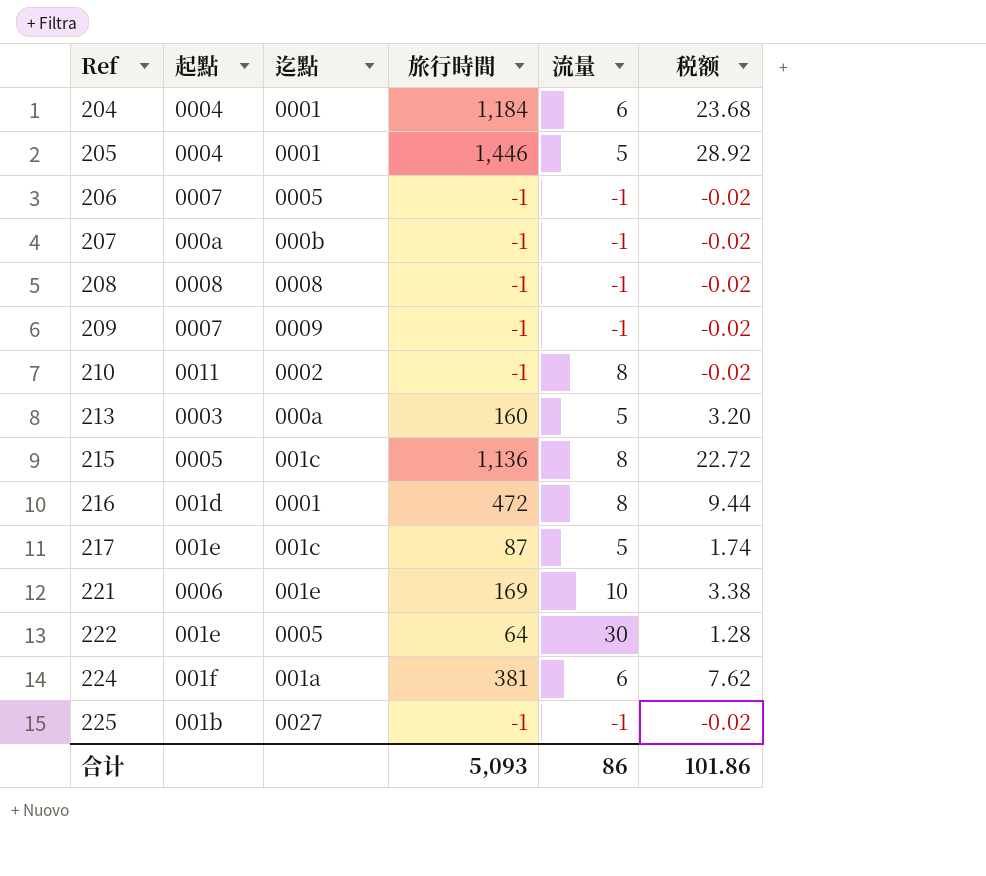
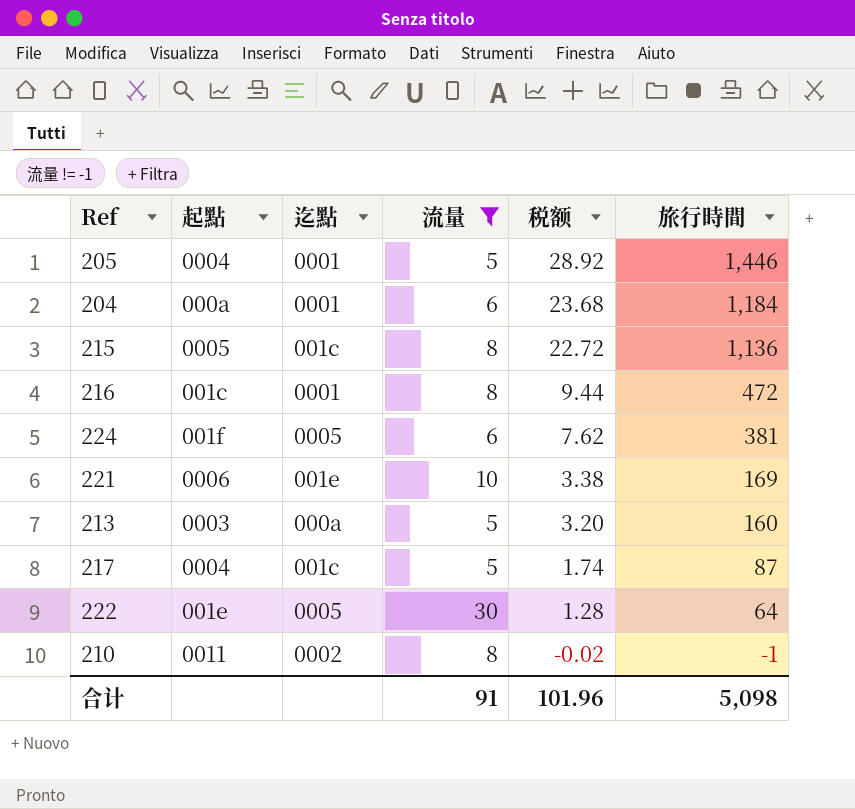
filter: none -> 流量 != -1
row order: Ref ascending -> 税额 descending
column 旅行時間 | position: 4 -> 6
204 | 起點: 0004 -> 000a
216 | 起點: 001d -> 001c
224 | 迄點: 001a -> 0005
217 | 起點: 001e -> 0004
合计 | 流量: 86 -> 91
合计 | 税额: 101.86 -> 101.96
合计 | 旅行時間: 5,093 -> 5,098

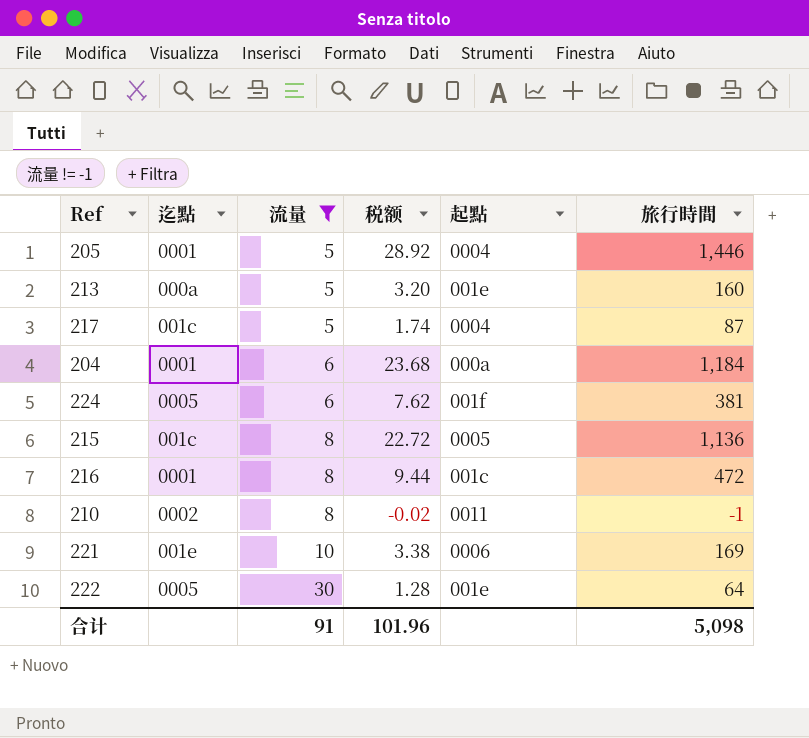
row order: 税额 descending -> 流量 ascending
column 起點 | position: 2 -> 5
213 | 起點: 0003 -> 001e

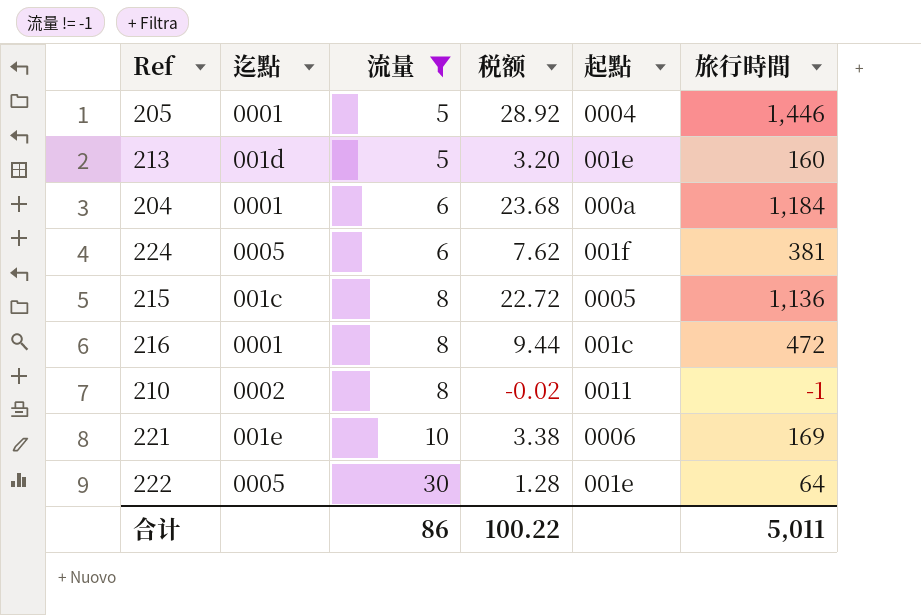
row 217: 001c | 5 | 1.74 | 0004 | 87 -> none
213 | 迄點: 000a -> 001d
合计 | 流量: 91 -> 86
合计 | 税额: 101.96 -> 100.22
合计 | 旅行時間: 5,098 -> 5,011

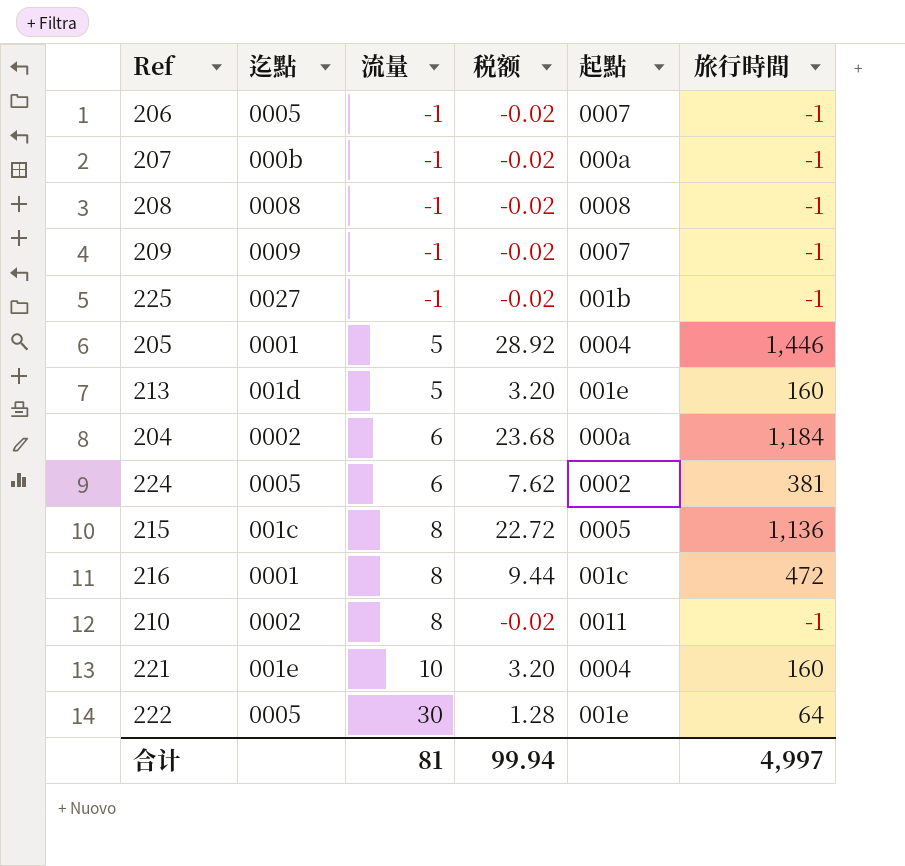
filter: 流量 != -1 -> none
204 | 迄點: 0001 -> 0002
224 | 起點: 001f -> 0002
221 | 税额: 3.38 -> 3.20
221 | 起點: 0006 -> 0004
221 | 旅行時間: 169 -> 160
合计 | 流量: 86 -> 81
合计 | 税额: 100.22 -> 99.94
合计 | 旅行時間: 5,011 -> 4,997

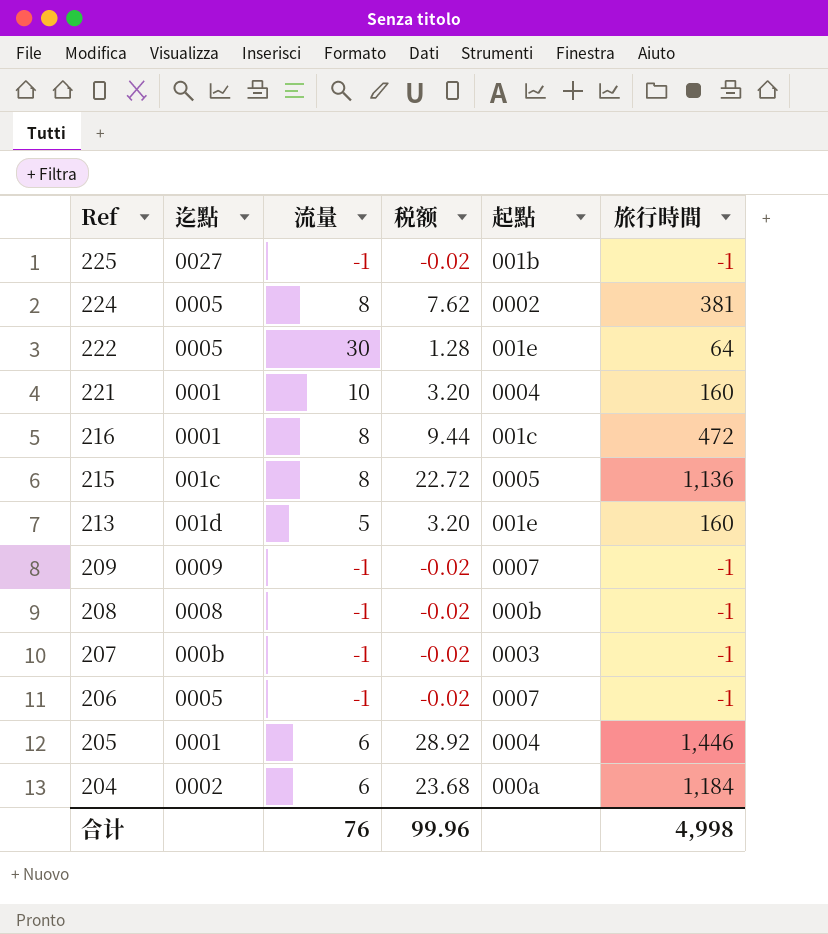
row order: 流量 ascending -> Ref descending
row 210: 0002 | 8 | -0.02 | 0011 | -1 -> none
224 | 流量: 6 -> 8
221 | 迄點: 001e -> 0001
208 | 起點: 0008 -> 000b
207 | 起點: 000a -> 0003
205 | 流量: 5 -> 6
合计 | 流量: 81 -> 76
合计 | 税额: 99.94 -> 99.96
合计 | 旅行時間: 4,997 -> 4,998

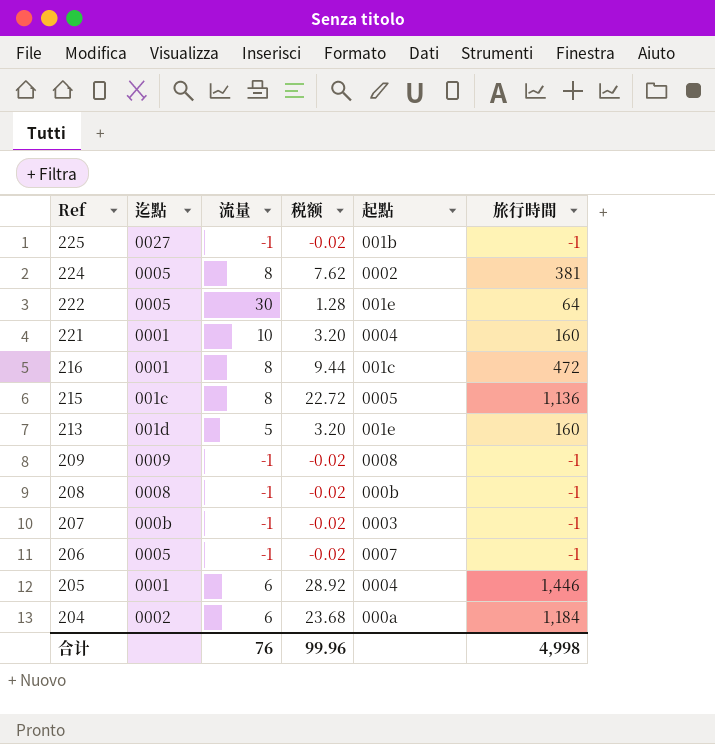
209 | 起點: 0007 -> 0008

